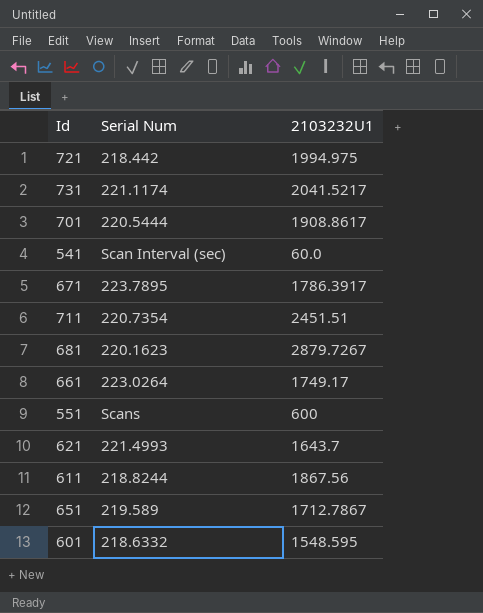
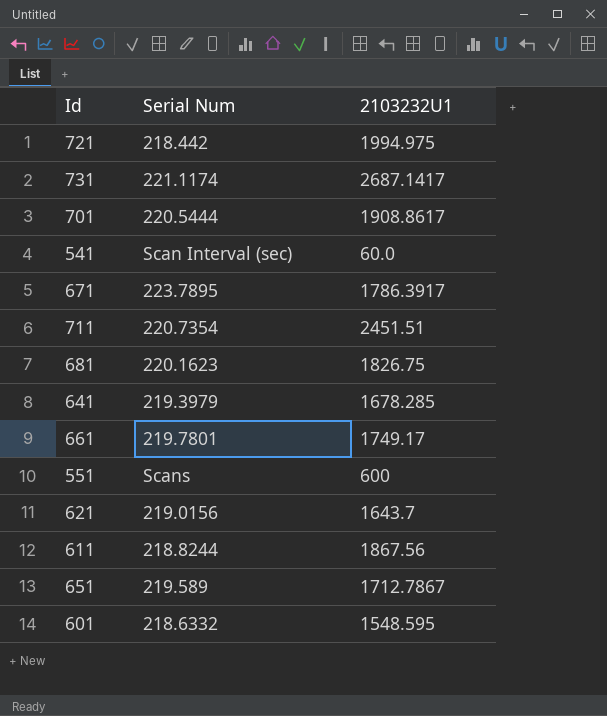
731 | 2103232U1: 2041.5217 -> 2687.1417
681 | 2103232U1: 2879.7267 -> 1826.75
row 641: none -> 219.3979 | 1678.285
661 | Serial Num: 223.0264 -> 219.7801
621 | Serial Num: 221.4993 -> 219.0156

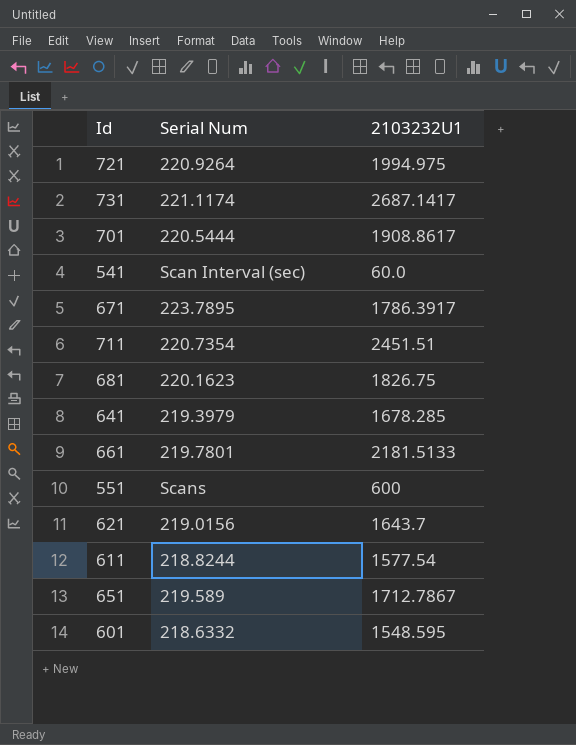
721 | Serial Num: 218.442 -> 220.9264
661 | 2103232U1: 1749.17 -> 2181.5133
611 | 2103232U1: 1867.56 -> 1577.54

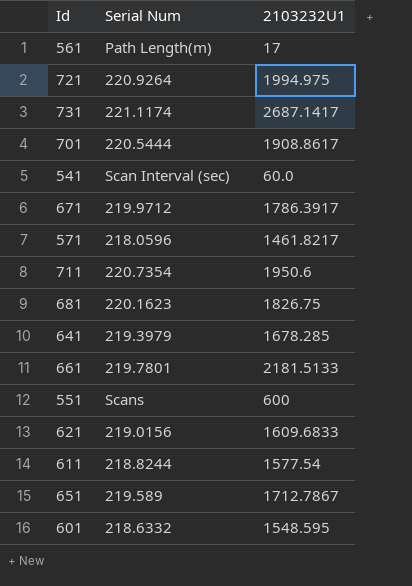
row 561: none -> Path Length(m) | 17
671 | Serial Num: 223.7895 -> 219.9712
row 571: none -> 218.0596 | 1461.8217
711 | 2103232U1: 2451.51 -> 1950.6
621 | 2103232U1: 1643.7 -> 1609.6833

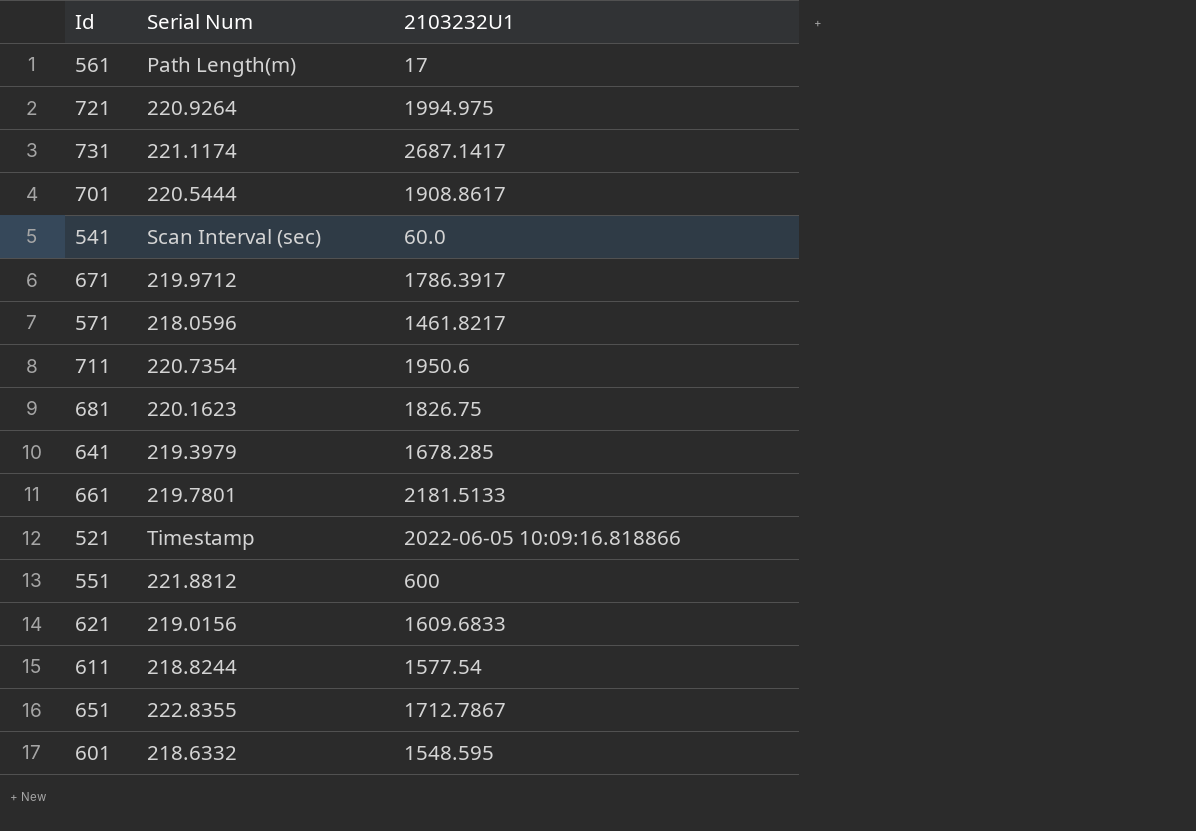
row 521: none -> Timestamp | 2022-06-05 10:09:16.818866
551 | Serial Num: Scans -> 221.8812
651 | Serial Num: 219.589 -> 222.8355

